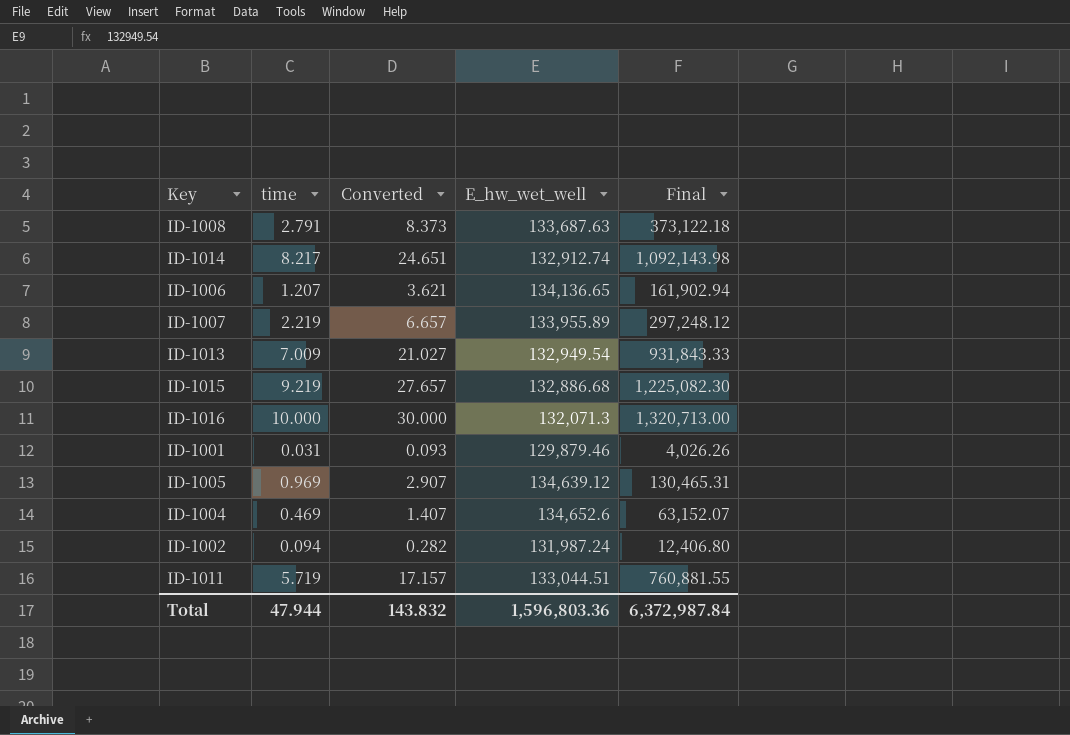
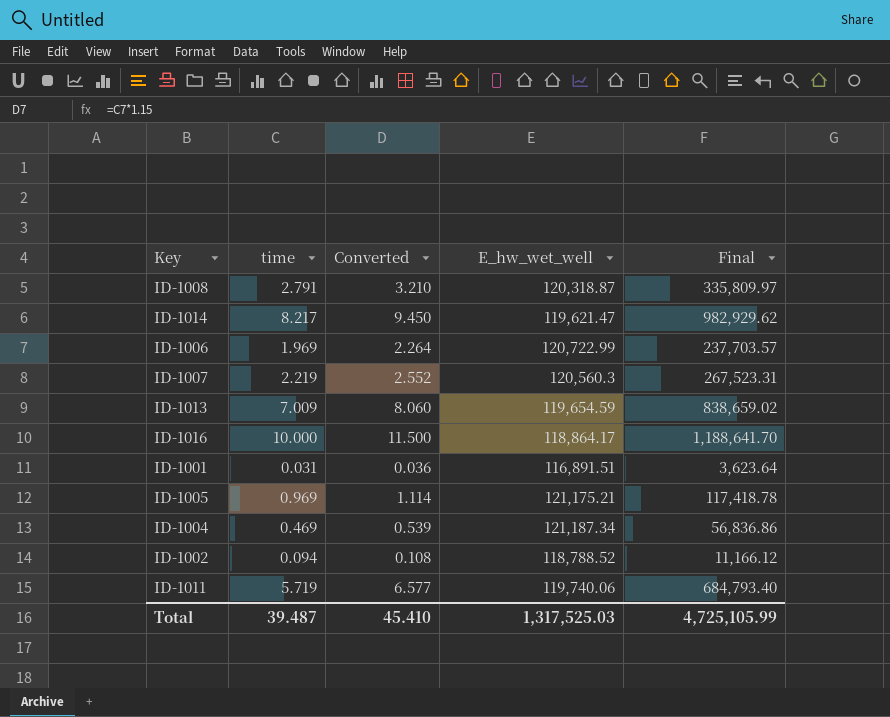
column Converted | formula: [time] * 3 -> [time] * 1.15
row ID-1015: 9.219 | 27.657 | 132,886.68 | 1,225,082.30 -> none
ID-1008 | E_hw_wet_well: 133,687.63 -> 120,318.87
ID-1008 | Final: 373,122.18 -> 335,809.97
ID-1014 | E_hw_wet_well: 132,912.74 -> 119,621.47
ID-1014 | Final: 1,092,143.98 -> 982,929.62
ID-1006 | time: 1.207 -> 1.969
ID-1006 | E_hw_wet_well: 134,136.65 -> 120,722.99
ID-1006 | Final: 161,902.94 -> 237,703.57
ID-1007 | E_hw_wet_well: 133,955.89 -> 120,560.3
ID-1007 | Final: 297,248.12 -> 267,523.31
ID-1013 | E_hw_wet_well: 132,949.54 -> 119,654.59
ID-1013 | Final: 931,843.33 -> 838,659.02
ID-1016 | E_hw_wet_well: 132,071.3 -> 118,864.17
ID-1016 | Final: 1,320,713.00 -> 1,188,641.70
ID-1001 | E_hw_wet_well: 129,879.46 -> 116,891.51
ID-1001 | Final: 4,026.26 -> 3,623.64
ID-1005 | E_hw_wet_well: 134,639.12 -> 121,175.21
ID-1005 | Final: 130,465.31 -> 117,418.78
ID-1004 | E_hw_wet_well: 134,652.6 -> 121,187.34
ID-1004 | Final: 63,152.07 -> 56,836.86
ID-1002 | E_hw_wet_well: 131,987.24 -> 118,788.52
ID-1002 | Final: 12,406.80 -> 11,166.12
ID-1011 | E_hw_wet_well: 133,044.51 -> 119,740.06
ID-1011 | Final: 760,881.55 -> 684,793.40
Total | time: 47.944 -> 39.487
Total | Converted: 143.832 -> 45.410
Total | E_hw_wet_well: 1,596,803.36 -> 1,317,525.03
Total | Final: 6,372,987.84 -> 4,725,105.99

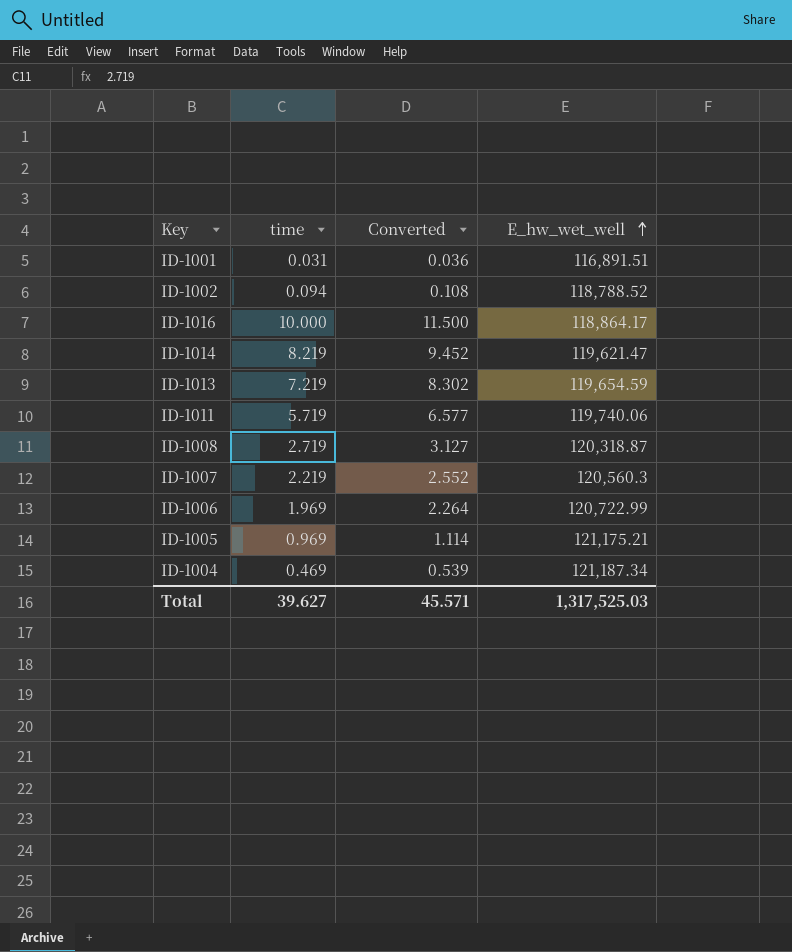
row order: none -> E_hw_wet_well ascending
column Final | formula: [time] * [E_hw_wet_well] -> none
ID-1014 | time: 8.217 -> 8.219
ID-1014 | Converted: 9.450 -> 9.452
ID-1013 | time: 7.009 -> 7.219
ID-1013 | Converted: 8.060 -> 8.302
ID-1008 | time: 2.791 -> 2.719
ID-1008 | Converted: 3.210 -> 3.127
Total | time: 39.487 -> 39.627
Total | Converted: 45.410 -> 45.571

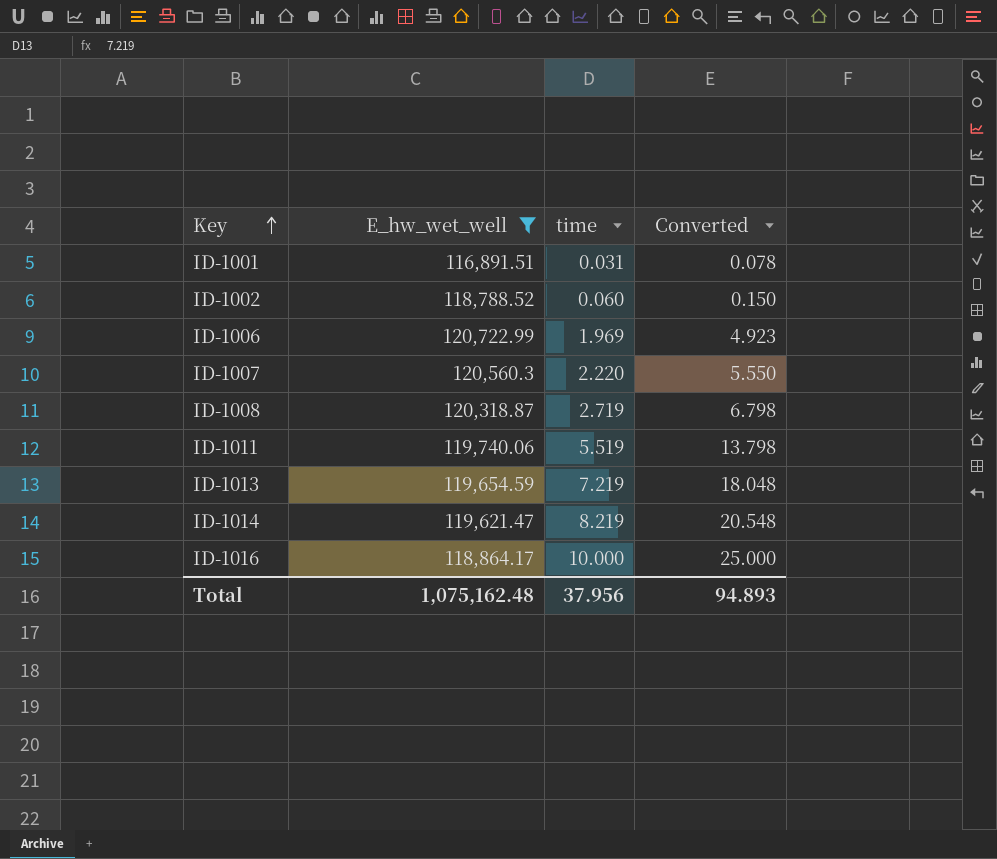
filter: none -> E_hw_wet_well <= 120,722.99
row order: E_hw_wet_well ascending -> Key ascending
column E_hw_wet_well | position: 4 -> 2
column Converted | formula: [time] * 1.15 -> [time] * 2.5
ID-1002 | time: 0.094 -> 0.060
ID-1007 | time: 2.219 -> 2.220
ID-1011 | time: 5.719 -> 5.519
Total | E_hw_wet_well: 1,317,525.03 -> 1,075,162.48
Total | time: 39.627 -> 37.956
Total | Converted: 45.571 -> 94.893

